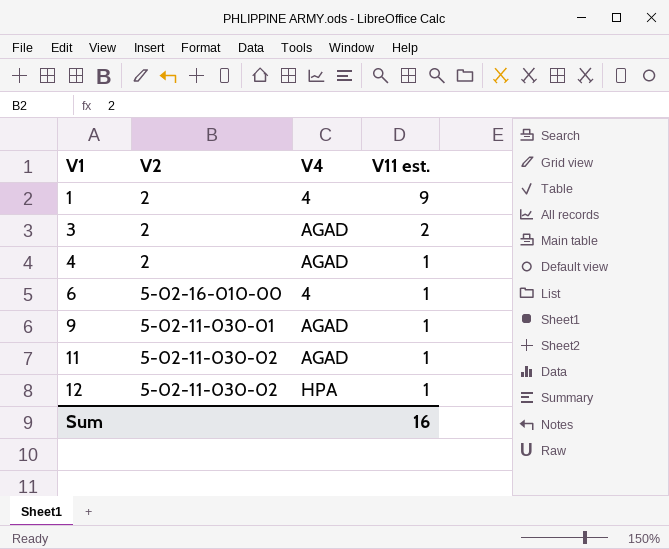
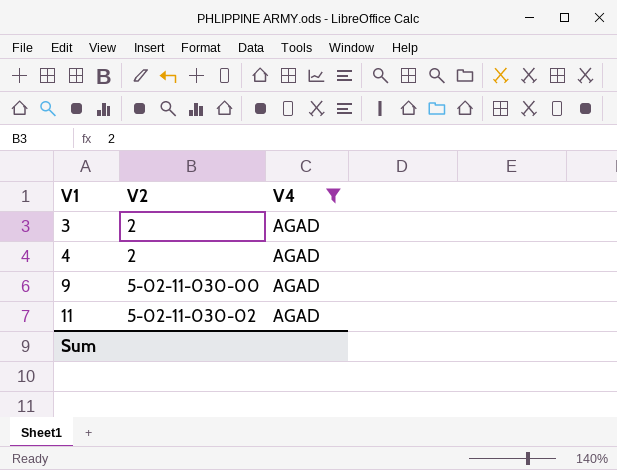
filter: none -> V4 = AGAD
column V11 est. | position: 4 -> none
9 | V2: 5-02-11-030-01 -> 5-02-11-030-00

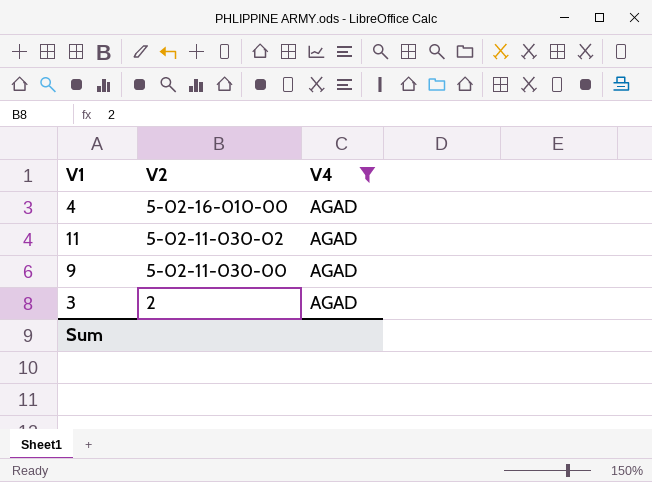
row order: V1 ascending -> V2 descending
4 | V2: 2 -> 5-02-16-010-00

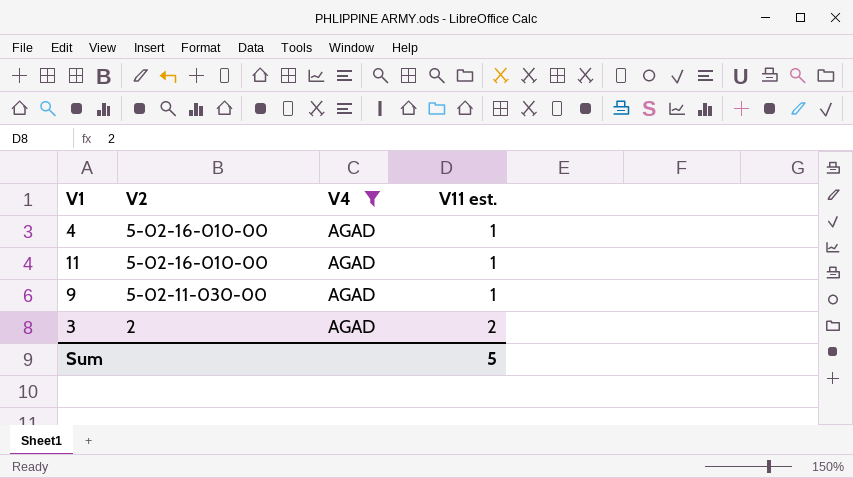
column V11 est. | position: none -> 4
11 | V2: 5-02-11-030-02 -> 5-02-16-010-00

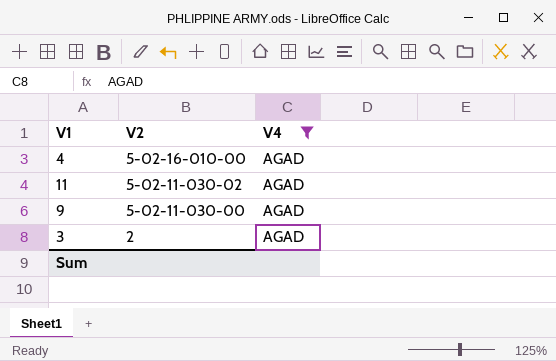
column V11 est. | position: 4 -> none
11 | V2: 5-02-16-010-00 -> 5-02-11-030-02

